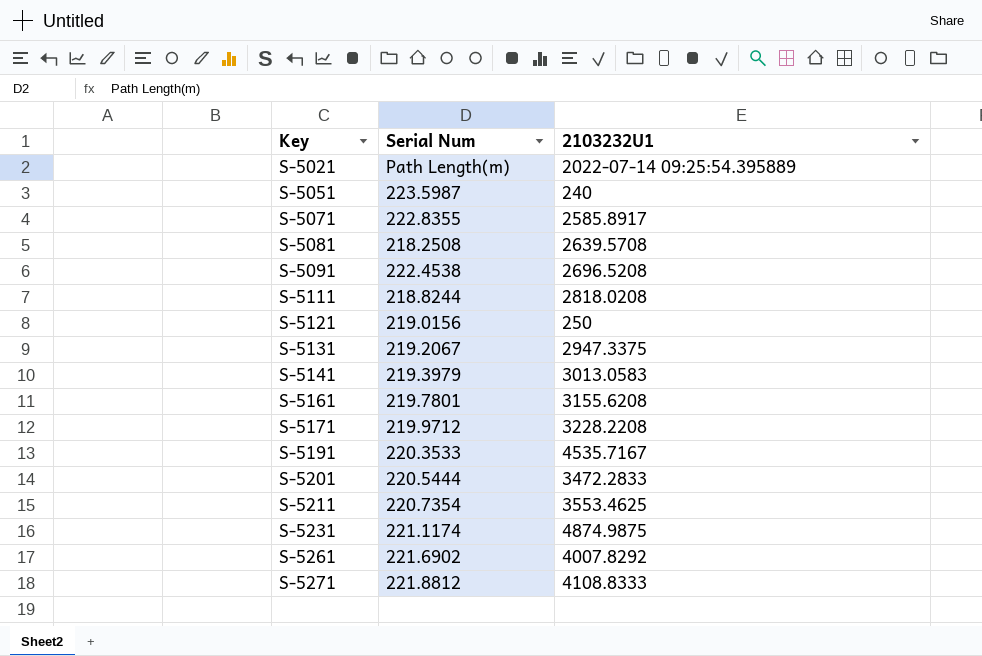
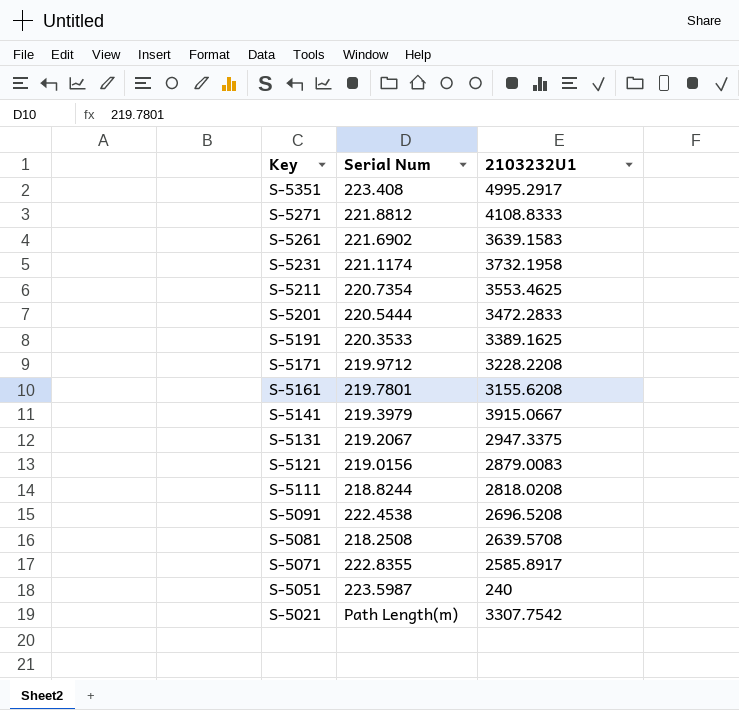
row order: Key ascending -> Key descending
row S-5351: none -> 223.408 | 4995.2917
S-5261 | 2103232U1: 4007.8292 -> 3639.1583
S-5231 | 2103232U1: 4874.9875 -> 3732.1958
S-5191 | 2103232U1: 4535.7167 -> 3389.1625
S-5141 | 2103232U1: 3013.0583 -> 3915.0667
S-5121 | 2103232U1: 250 -> 2879.0083
S-5021 | 2103232U1: 2022-07-14 09:25:54.395889 -> 3307.7542

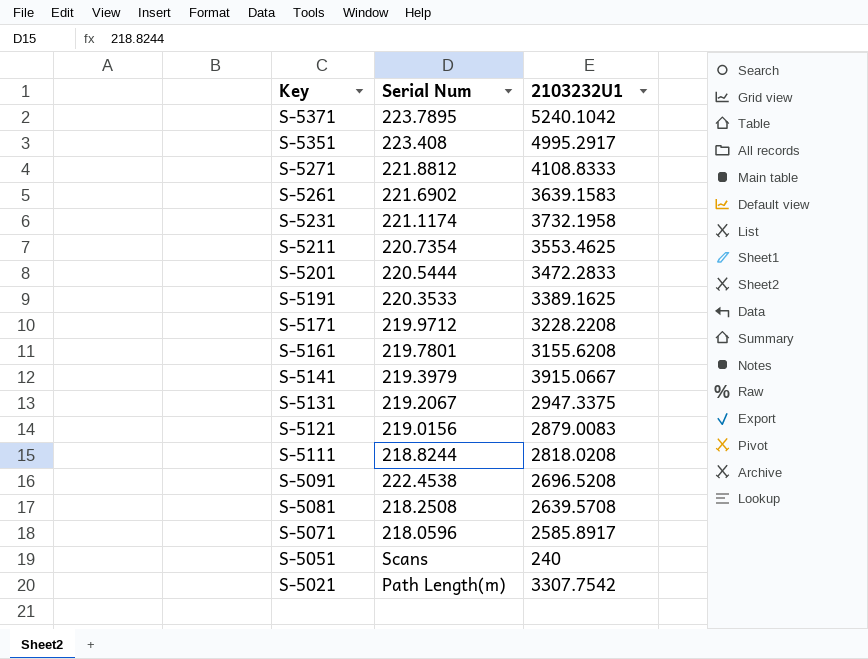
row S-5371: none -> 223.7895 | 5240.1042
S-5071 | Serial Num: 222.8355 -> 218.0596
S-5051 | Serial Num: 223.5987 -> Scans

